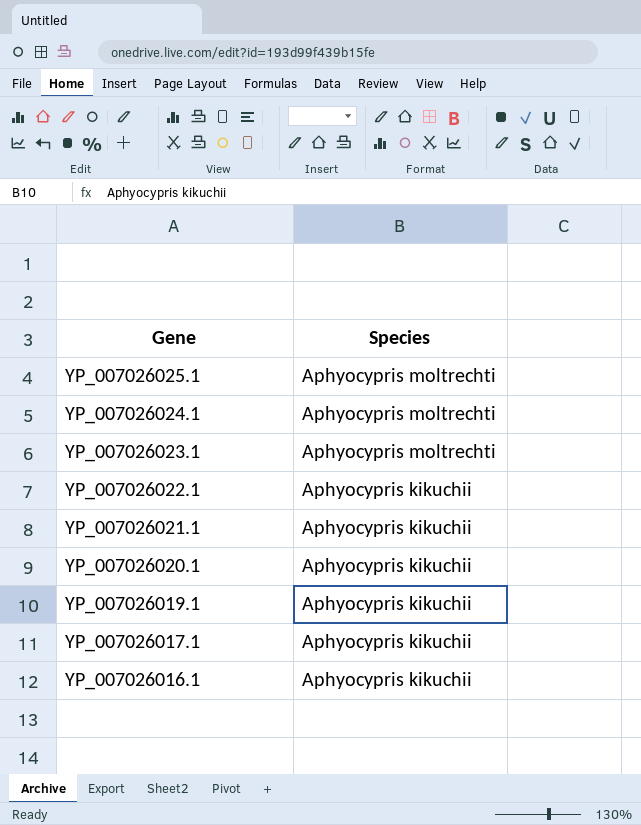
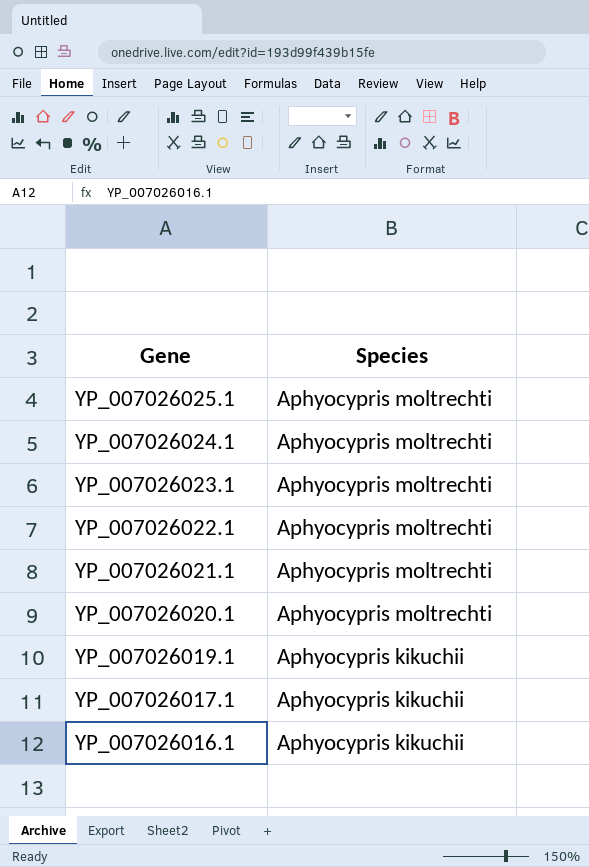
YP_007026022.1 | Species: Aphyocypris kikuchii -> Aphyocypris moltrechti
YP_007026021.1 | Species: Aphyocypris kikuchii -> Aphyocypris moltrechti
YP_007026020.1 | Species: Aphyocypris kikuchii -> Aphyocypris moltrechti

